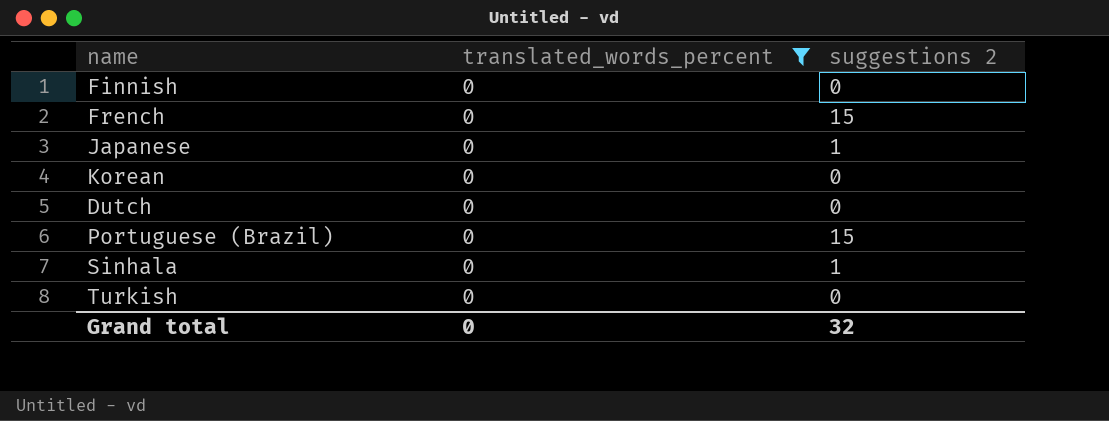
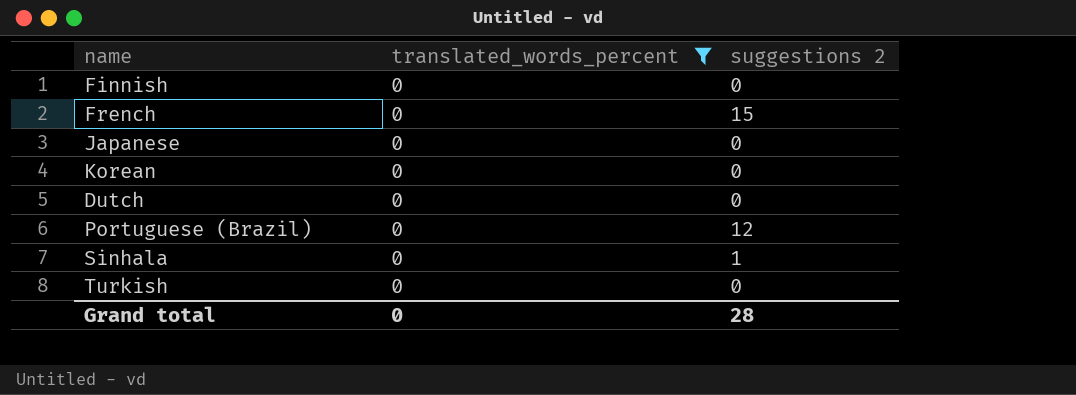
Japanese | suggestions 2: 1 -> 0
Portuguese (Brazil) | suggestions 2: 15 -> 12
Grand total | suggestions 2: 32 -> 28

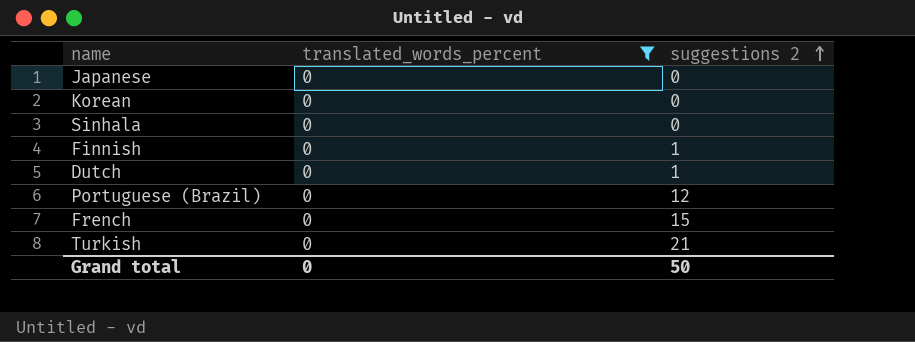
row order: none -> suggestions 2 ascending
Sinhala | suggestions 2: 1 -> 0
Finnish | suggestions 2: 0 -> 1
Dutch | suggestions 2: 0 -> 1
Turkish | suggestions 2: 0 -> 21
Grand total | suggestions 2: 28 -> 50

